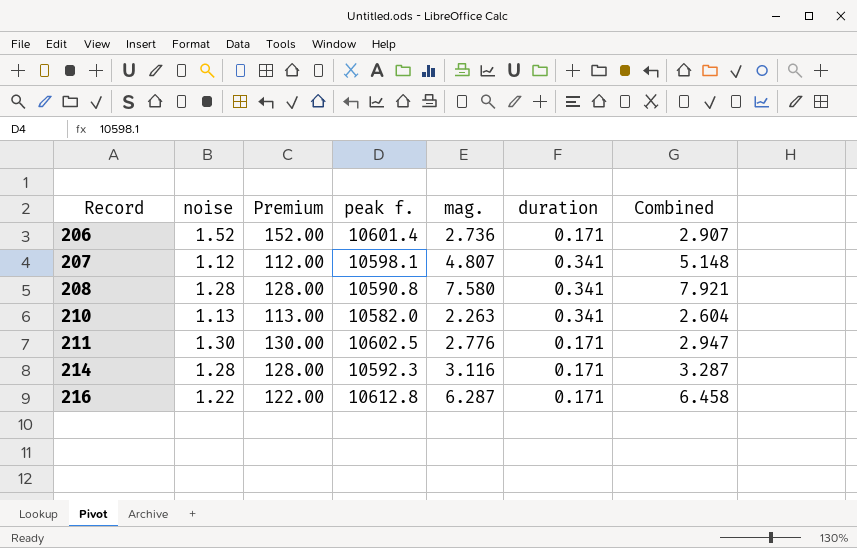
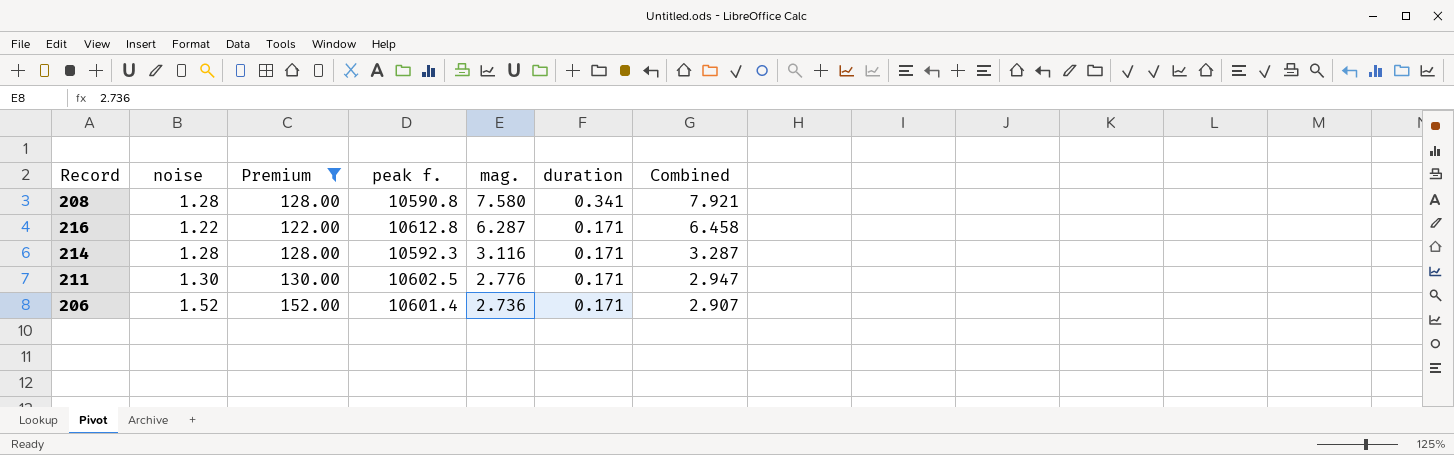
filter: none -> Premium >= 122.00
row order: Record ascending -> mag. descending

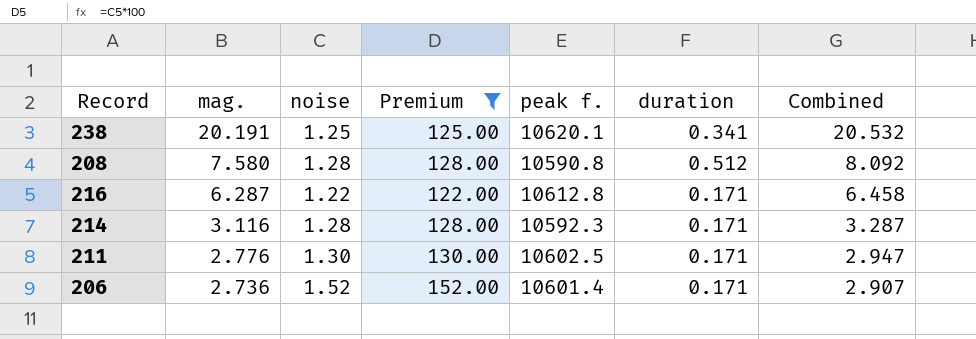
column mag. | position: 5 -> 2
row 238: none -> 20.191 | 1.25 | 125.00 | 10620.1 | 0.341 | 20.532
208 | duration: 0.341 -> 0.512
208 | Combined: 7.921 -> 8.092

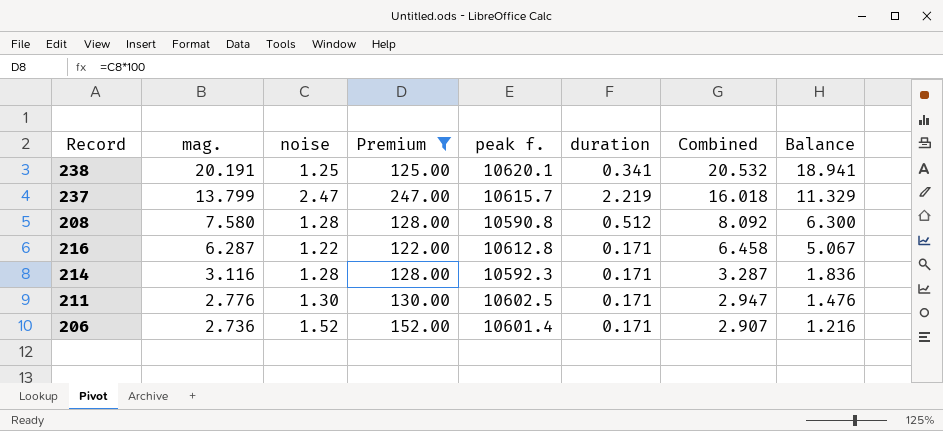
column Balance | formula: none -> [mag.] - [noise]
row 237: none -> 13.799 | 2.47 | 247.00 | 10615.7 | 2.219 | 16.018 | 11.329

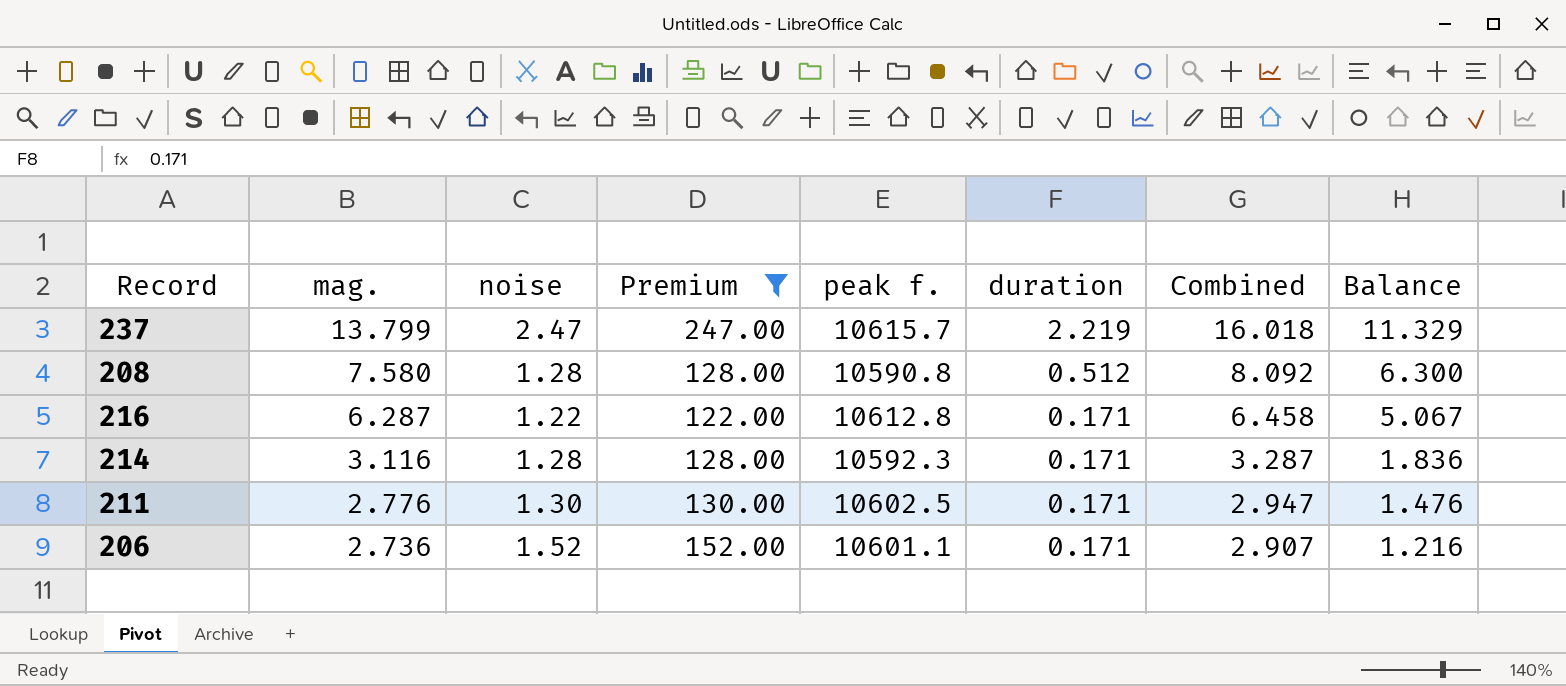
row 238: 20.191 | 1.25 | 125.00 | 10620.1 | 0.341 | 20.532 | 18.941 -> none
206 | peak f.: 10601.4 -> 10601.1

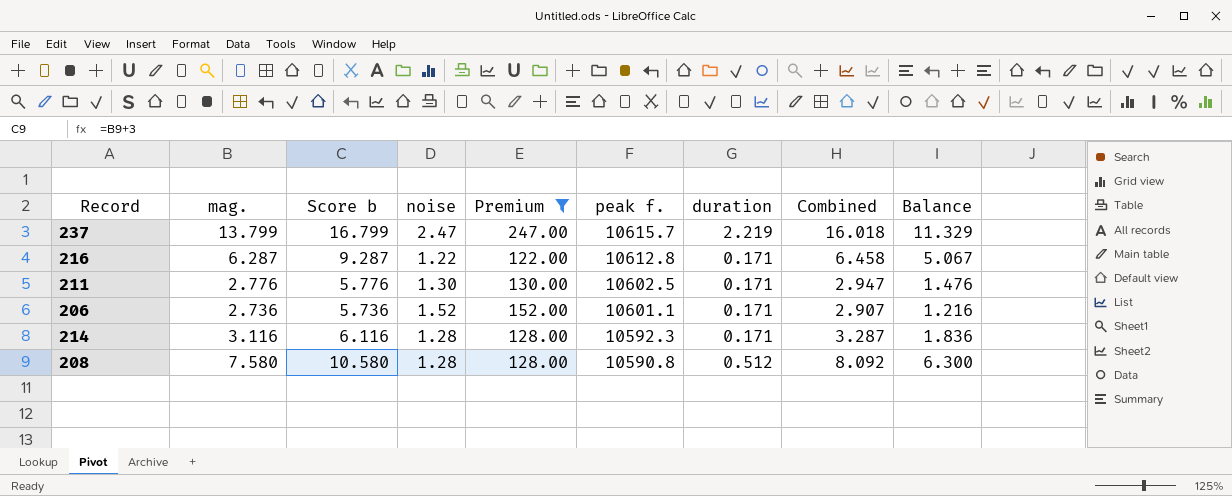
row order: mag. descending -> peak f. descending
column Score b | formula: none -> [mag.] + 3

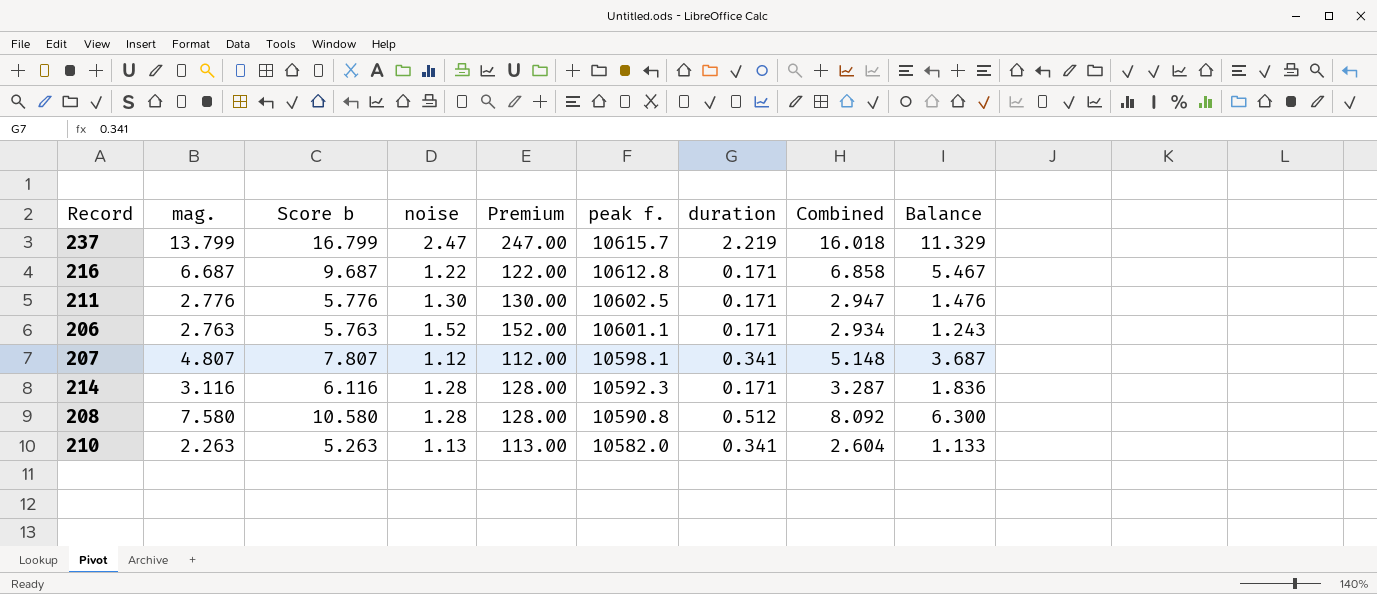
filter: Premium >= 122.00 -> none
216 | mag.: 6.287 -> 6.687
216 | Score b: 9.287 -> 9.687
216 | Combined: 6.458 -> 6.858
216 | Balance: 5.067 -> 5.467
206 | mag.: 2.736 -> 2.763
206 | Score b: 5.736 -> 5.763
206 | Combined: 2.907 -> 2.934
206 | Balance: 1.216 -> 1.243

